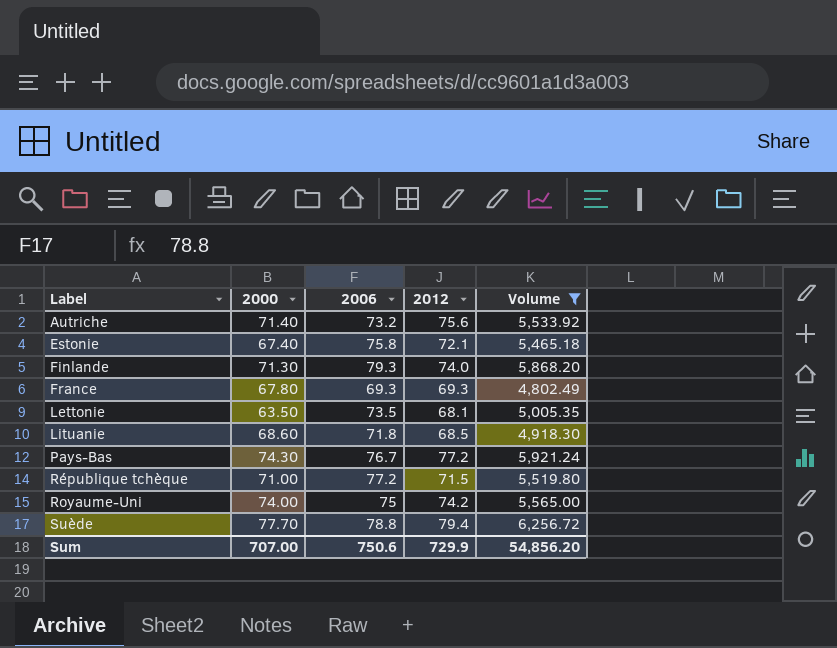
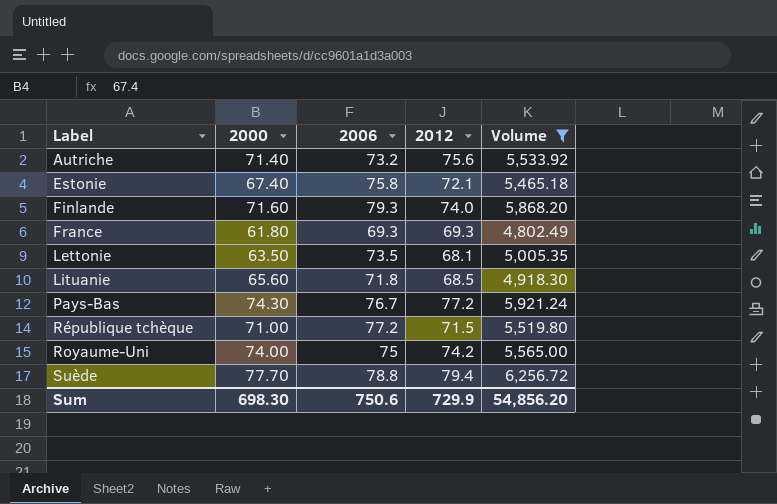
Finlande | 2000: 71.30 -> 71.60
France | 2000: 67.80 -> 61.80
Lituanie | 2000: 68.60 -> 65.60
Sum | 2000: 707.00 -> 698.30

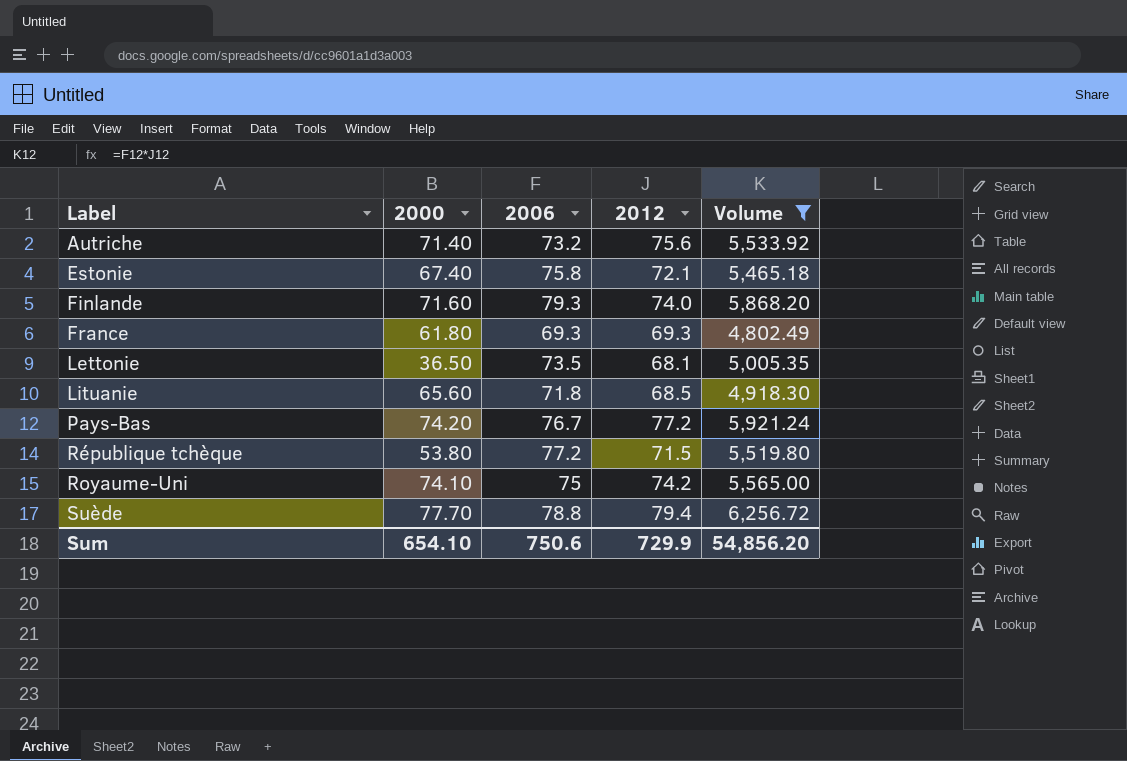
Lettonie | 2000: 63.50 -> 36.50
Pays-Bas | 2000: 74.30 -> 74.20
République tchèque | 2000: 71.00 -> 53.80
Royaume-Uni | 2000: 74.00 -> 74.10
Sum | 2000: 698.30 -> 654.10

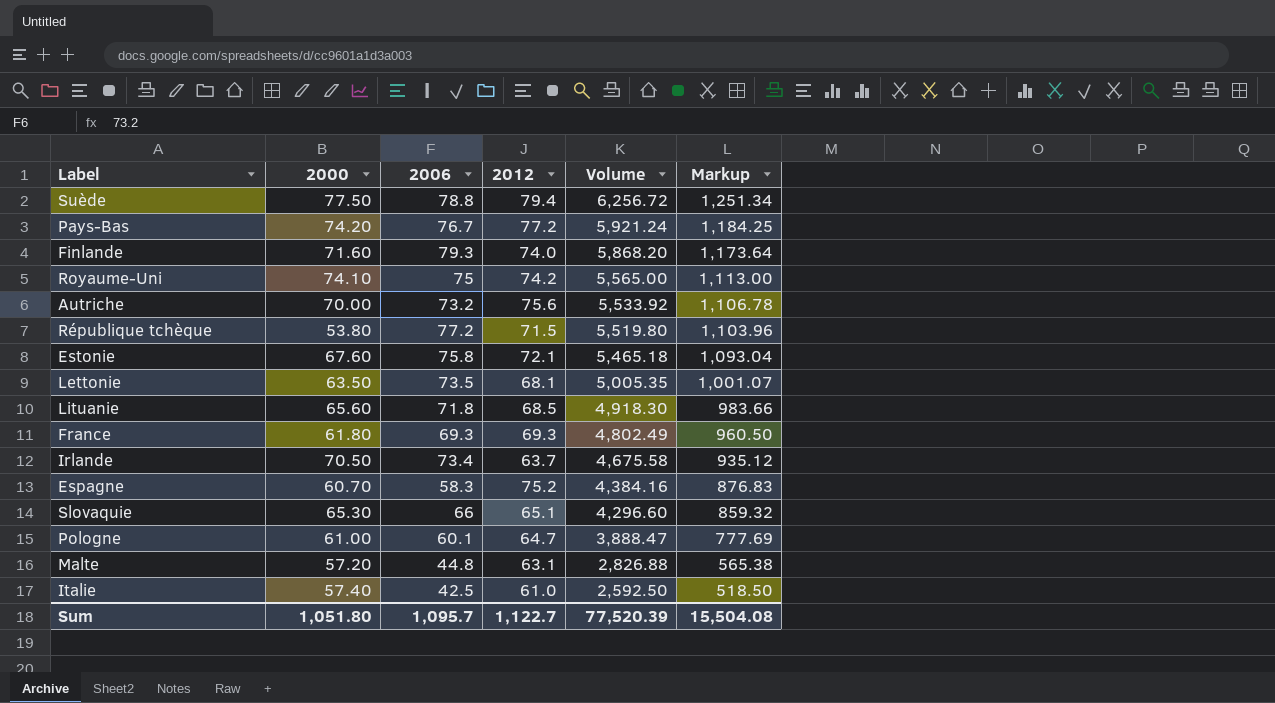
filter: Volume >= 4,802.49 -> none
row order: Label ascending -> Volume descending
column Markup | formula: none -> [Volume] * 0.2
Suède | 2000: 77.70 -> 77.50
Autriche | 2000: 71.40 -> 70.00
Estonie | 2000: 67.40 -> 67.60
Lettonie | 2000: 36.50 -> 63.50
Sum | 2000: 654.10 -> 1,051.80
Sum | 2006: 750.6 -> 1,095.7
Sum | 2012: 729.9 -> 1,122.7
Sum | Volume: 54,856.20 -> 77,520.39

